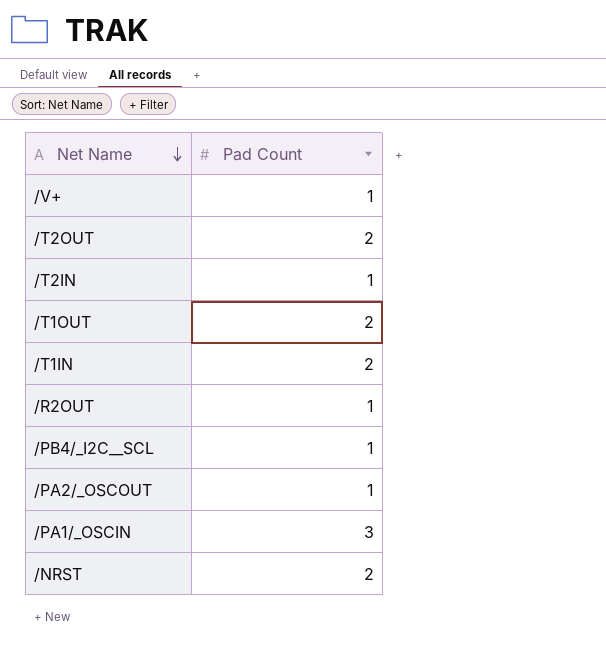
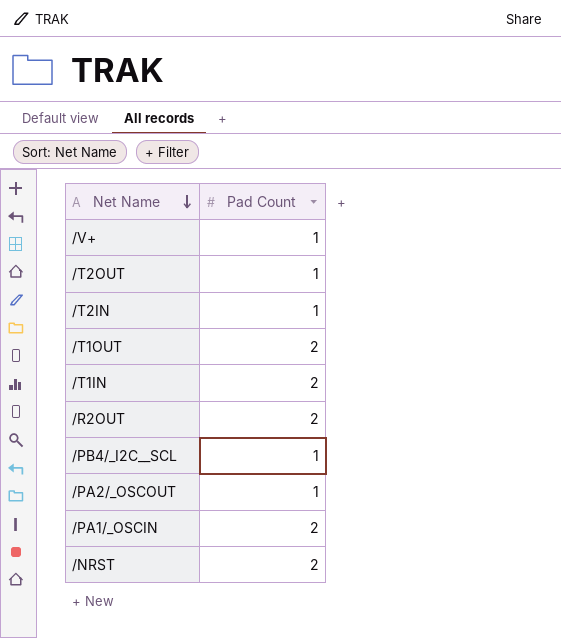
/T2OUT | Pad Count: 2 -> 1
/R2OUT | Pad Count: 1 -> 2
/PA1/_OSCIN | Pad Count: 3 -> 2

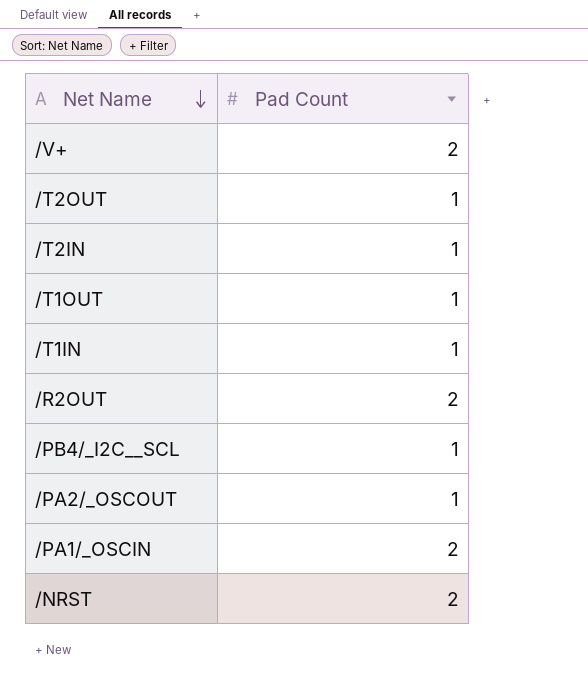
/V+ | Pad Count: 1 -> 2
/T1OUT | Pad Count: 2 -> 1
/T1IN | Pad Count: 2 -> 1

